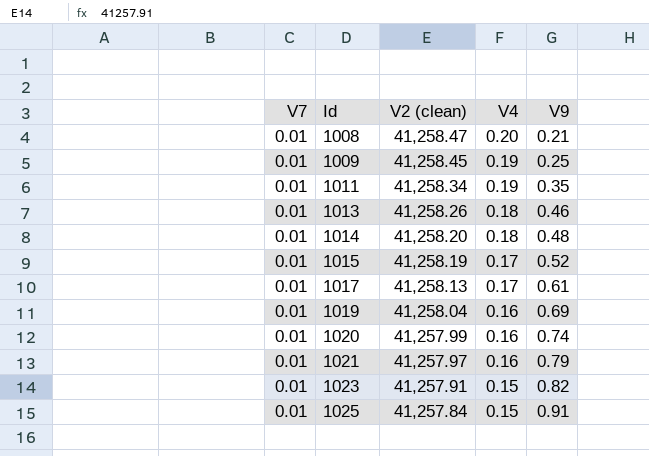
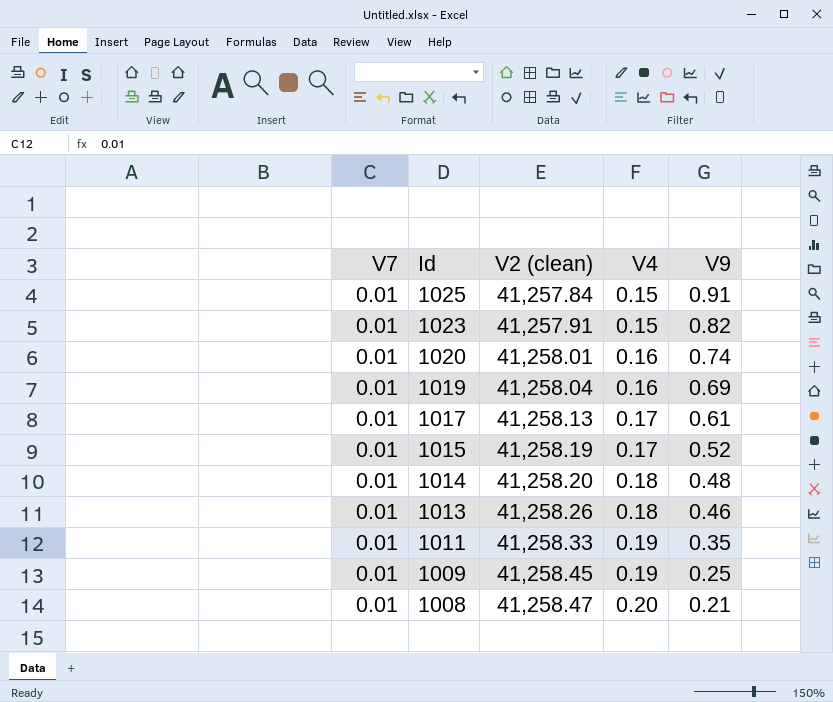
row order: Id ascending -> Id descending
row 1021: 0.01 | 41,257.97 | 0.16 | 0.79 -> none
1020 | V2 (clean): 41,257.99 -> 41,258.01
1011 | V2 (clean): 41,258.34 -> 41,258.33

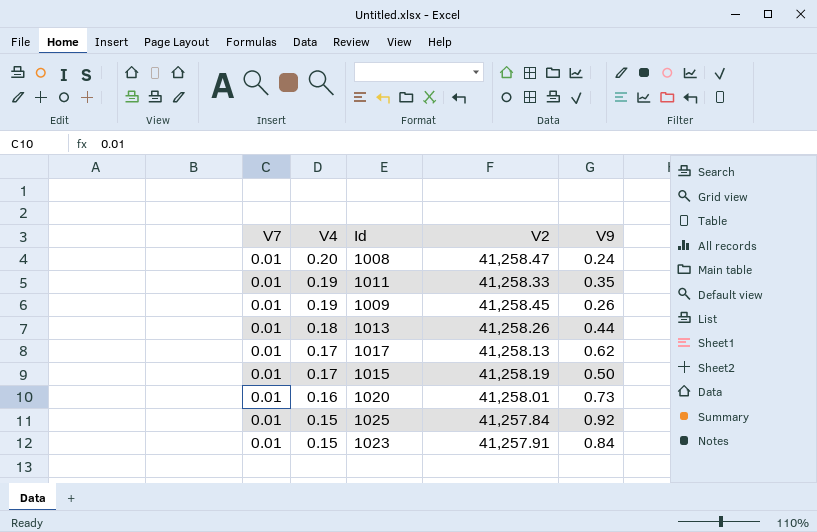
row order: Id descending -> V4 descending
column V4 | position: 4 -> 2
column name: V2 (clean) -> V2
row 1019: 0.01 | 41,258.04 | 0.16 | 0.69 -> none
row 1014: 0.01 | 41,258.20 | 0.18 | 0.48 -> none
1008 | V9: 0.21 -> 0.24
1009 | V9: 0.25 -> 0.26
1013 | V9: 0.46 -> 0.44
1017 | V9: 0.61 -> 0.62
1015 | V9: 0.52 -> 0.50
1020 | V9: 0.74 -> 0.73
1025 | V9: 0.91 -> 0.92
1023 | V9: 0.82 -> 0.84

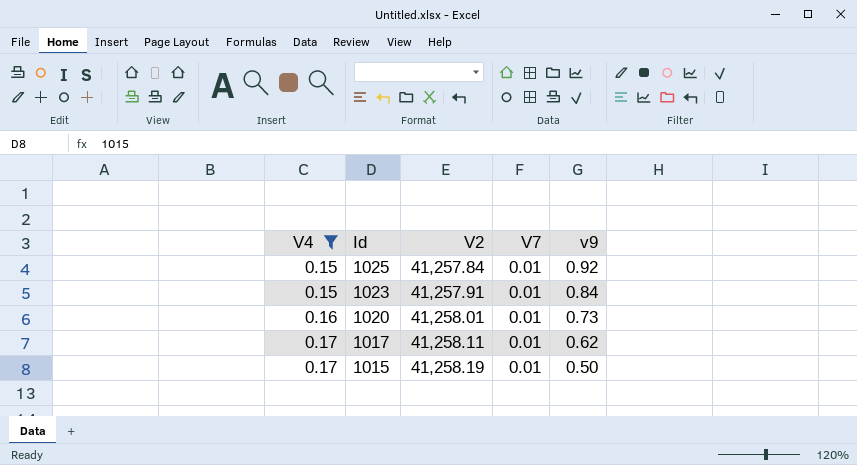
filter: none -> V4 <= 0.17
row order: V4 descending -> V4 ascending
column V7 | position: 1 -> 4
column name: V9 -> v9
1017 | V2: 41,258.13 -> 41,258.11

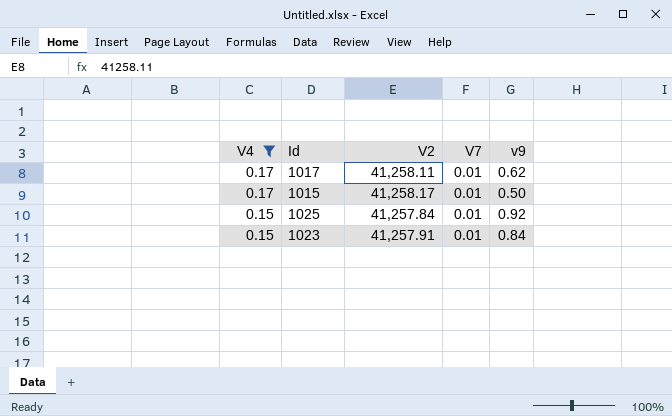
row order: V4 ascending -> V4 descending
row 1020: 0.16 | 41,258.01 | 0.01 | 0.73 -> none
1015 | V2: 41,258.19 -> 41,258.17

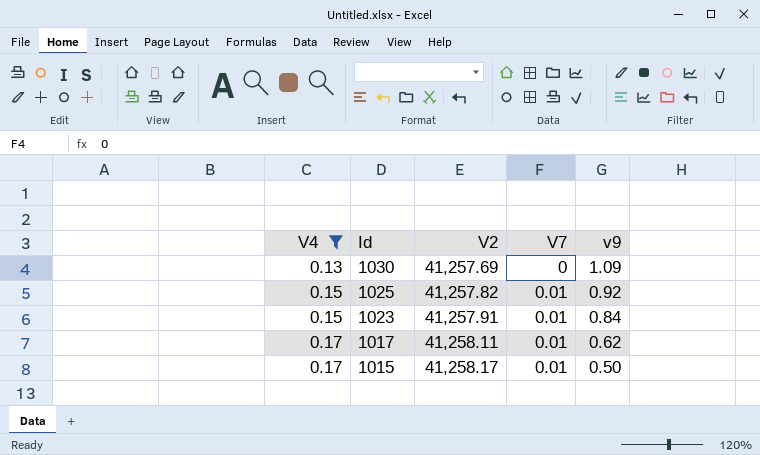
row order: V4 descending -> V4 ascending
row 1030: none -> 0.13 | 41,257.69 | 0 | 1.09
1025 | V2: 41,257.84 -> 41,257.82

